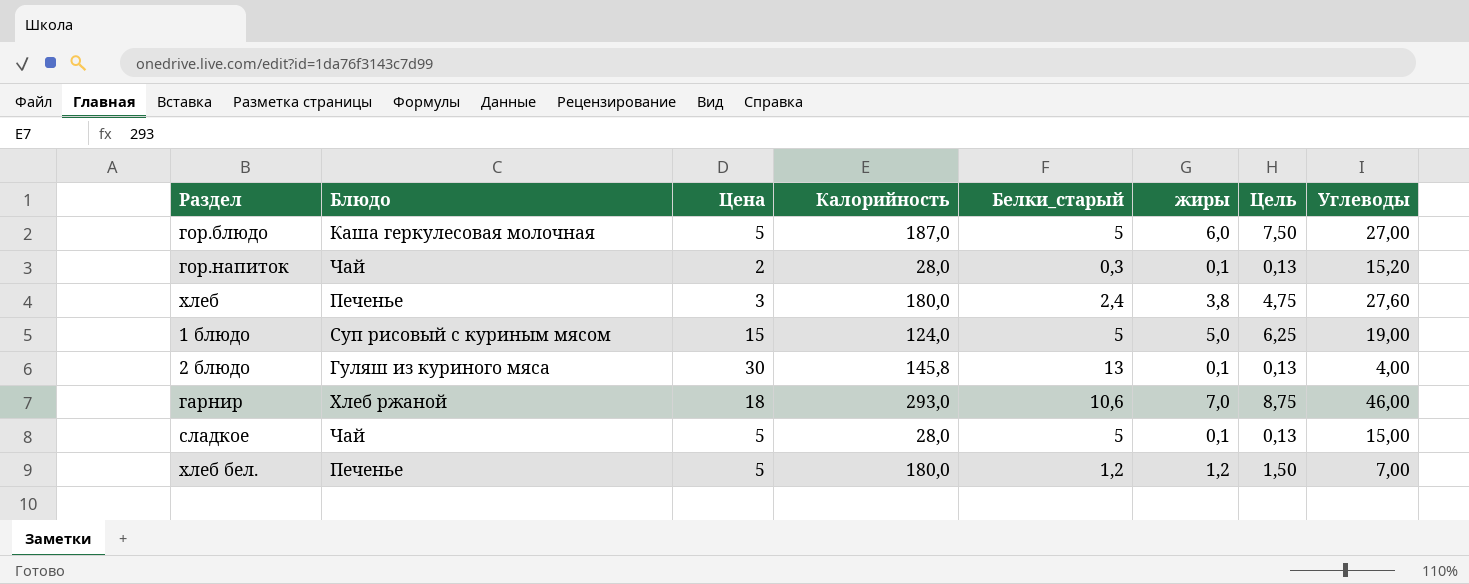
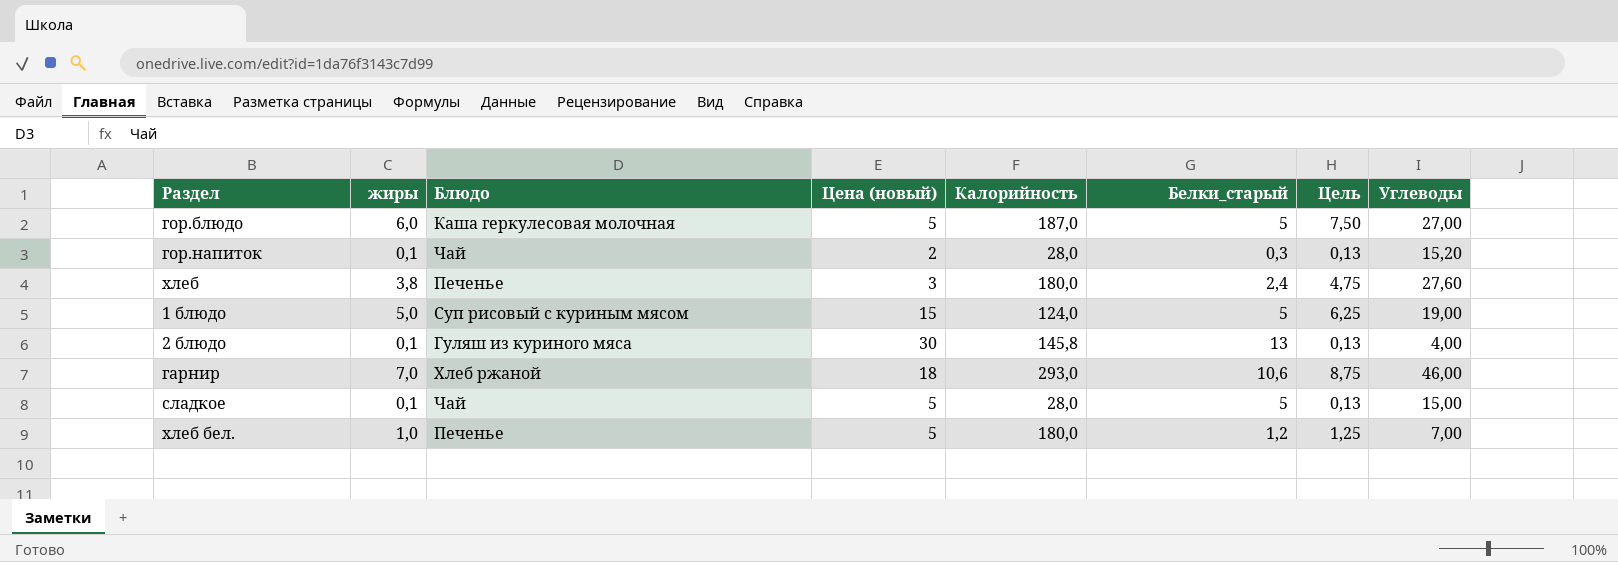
column жиры | position: 6 -> 2
column name: Цена -> Цена (новый)
хлеб бел. | жиры: 1,2 -> 1,0
хлеб бел. | Цель: 1,50 -> 1,25

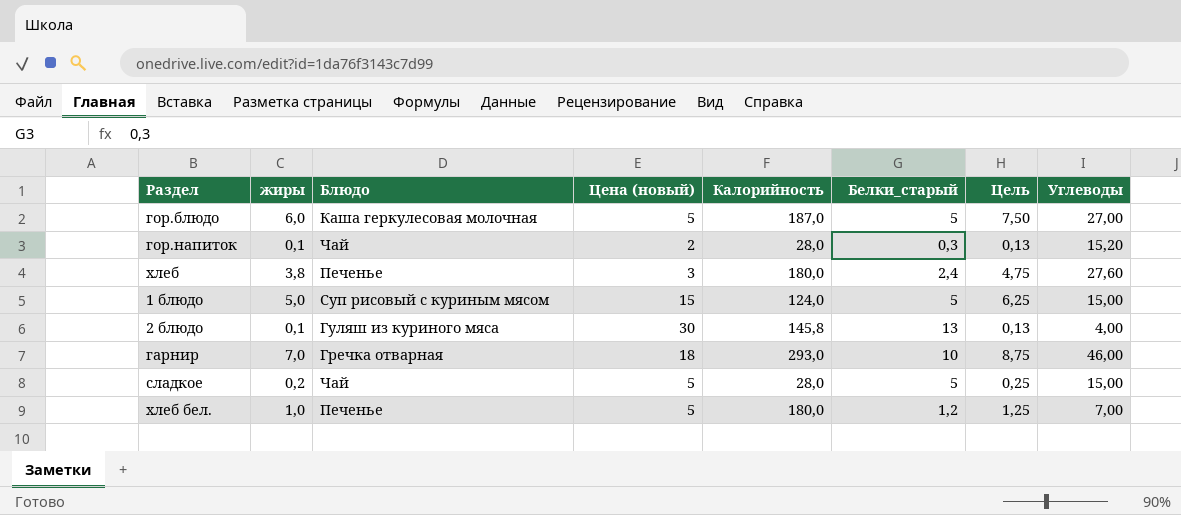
1 блюдо | Углеводы: 19,00 -> 15,00
гарнир | Блюдо: Хлеб ржаной -> Гречка отварная
гарнир | Белки_старый: 10,6 -> 10
сладкое | жиры: 0,1 -> 0,2
сладкое | Цель: 0,13 -> 0,25

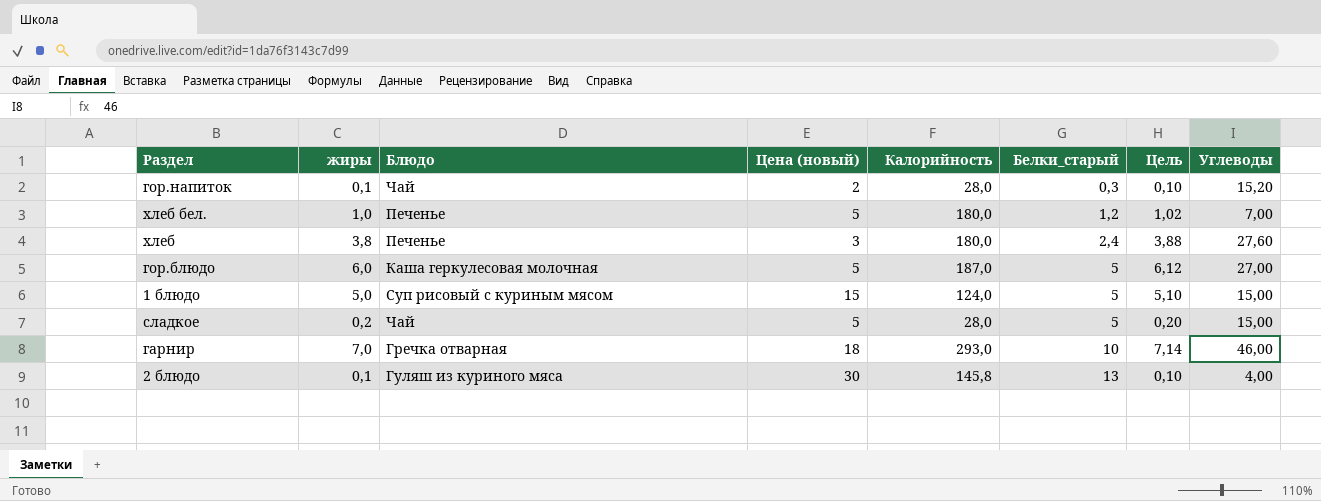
row order: none -> Белки_старый ascending
column Цель | formula: [жиры] * 1,25 -> [жиры] * 1,02

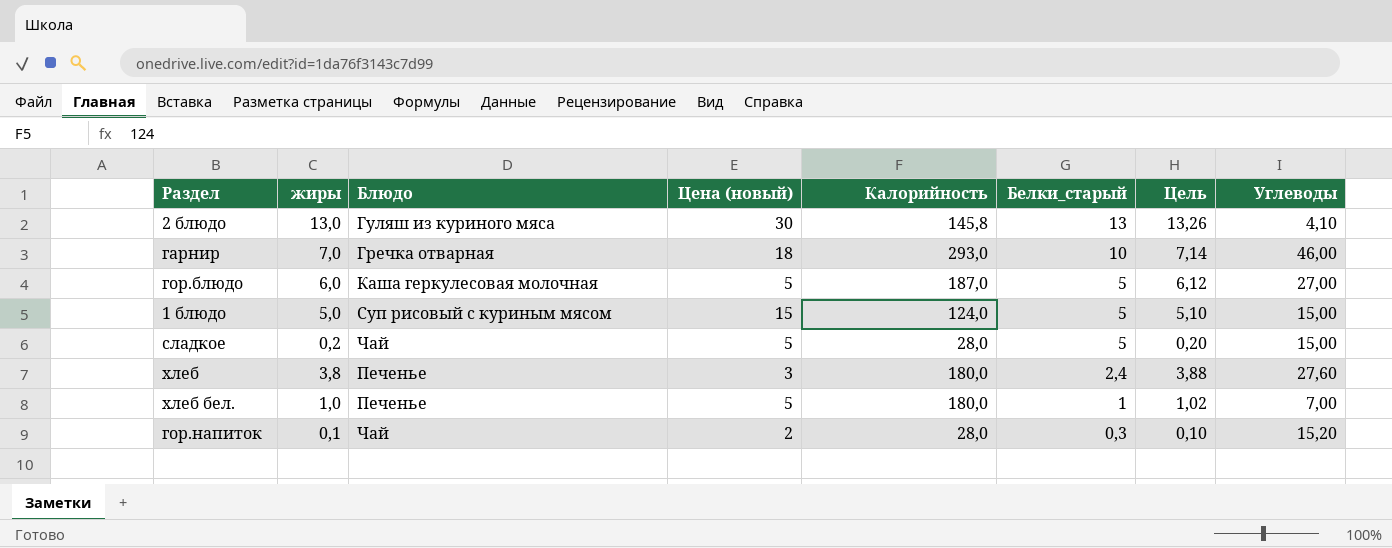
row order: Белки_старый ascending -> Белки_старый descending
2 блюдо | жиры: 0,1 -> 13,0
2 блюдо | Цель: 0,10 -> 13,26
2 блюдо | Углеводы: 4,00 -> 4,10
хлеб бел. | Белки_старый: 1,2 -> 1

